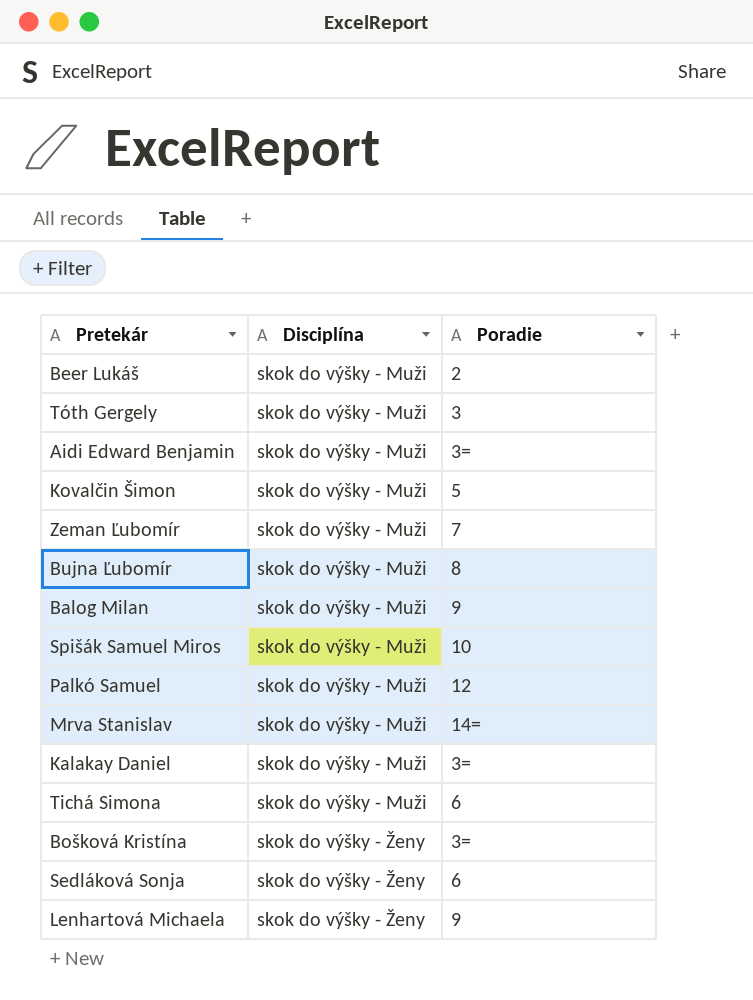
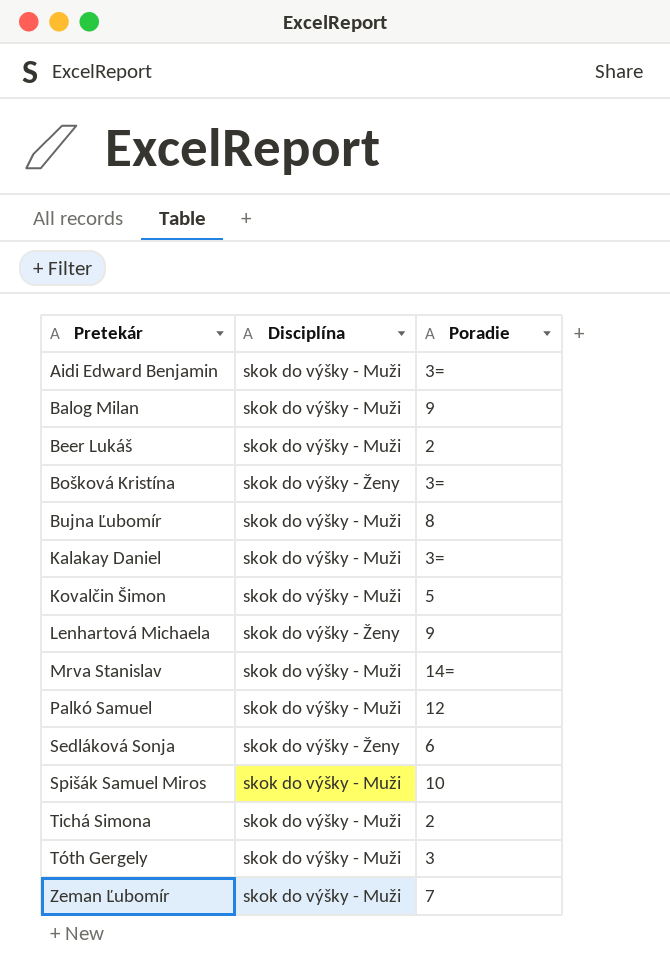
row order: Disciplína ascending -> Pretekár ascending
Tichá Simona | Poradie: 6 -> 2

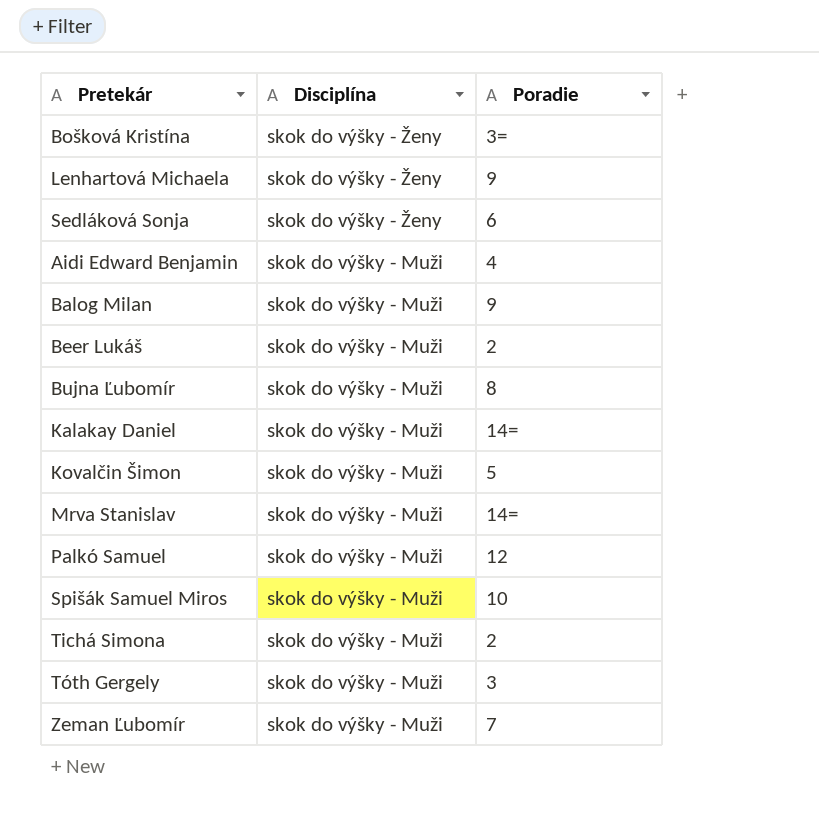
row order: Pretekár ascending -> Disciplína descending
Aidi Edward Benjamin | Poradie: 3= -> 4
Kalakay Daniel | Poradie: 3= -> 14=

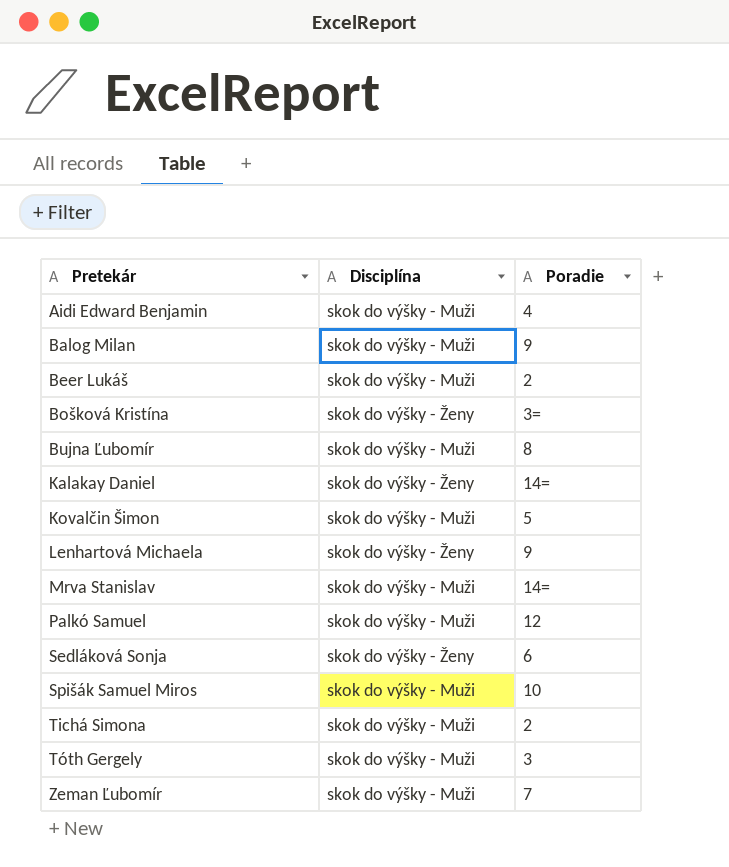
row order: Disciplína descending -> Pretekár ascending
Kalakay Daniel | Disciplína: skok do výšky - Muži -> skok do výšky - Ženy

